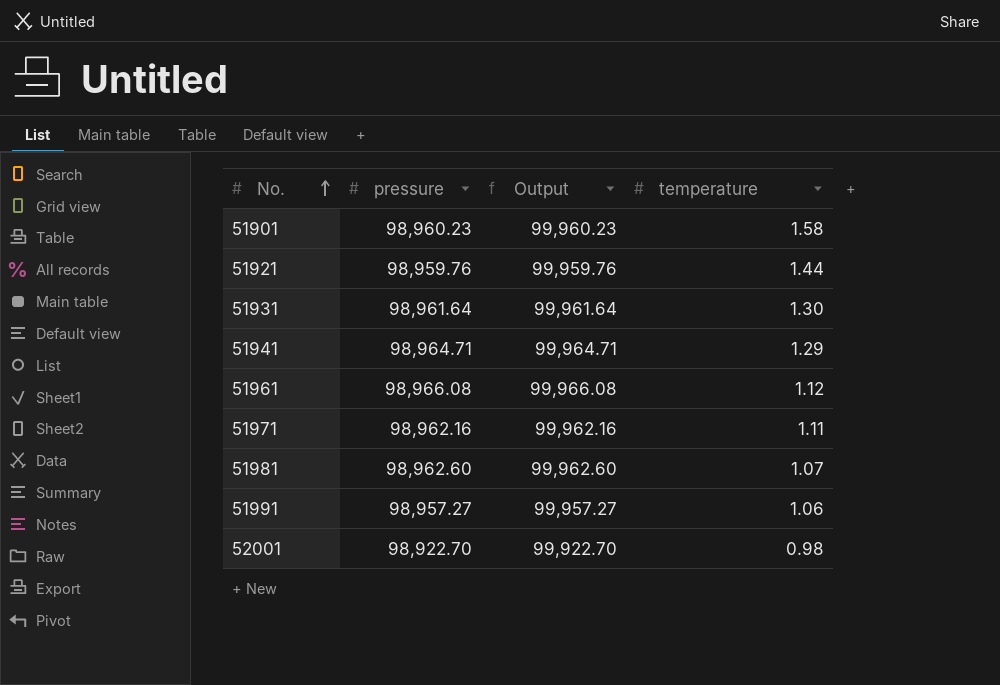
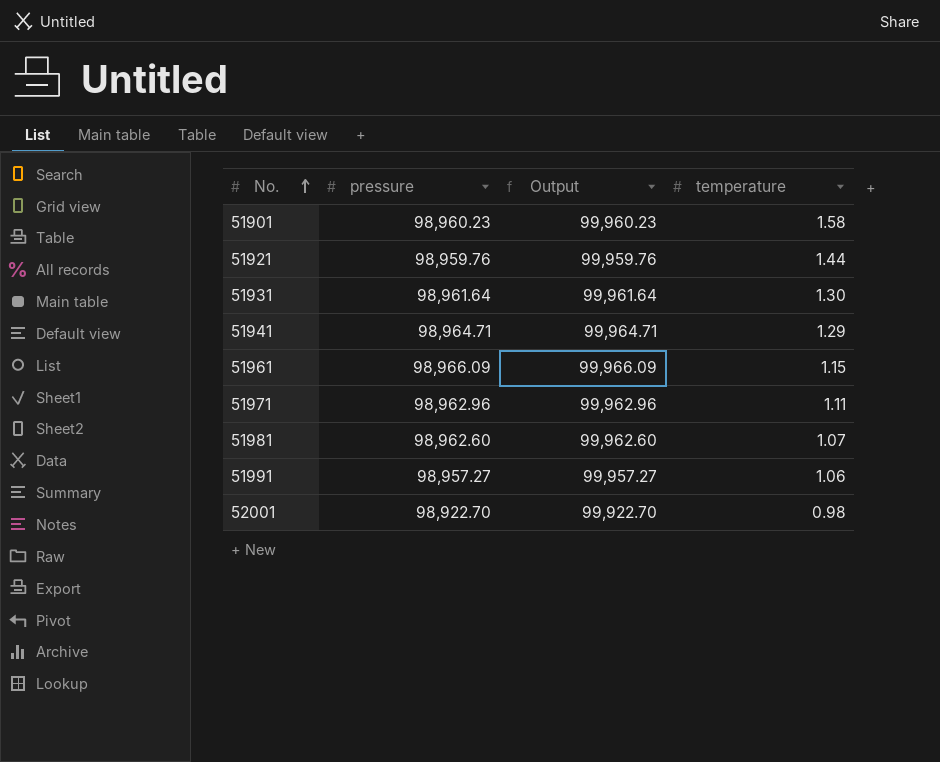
51961 | pressure: 98,966.08 -> 98,966.09
51961 | Output: 99,966.08 -> 99,966.09
51961 | temperature: 1.12 -> 1.15
51971 | pressure: 98,962.16 -> 98,962.96
51971 | Output: 99,962.16 -> 99,962.96

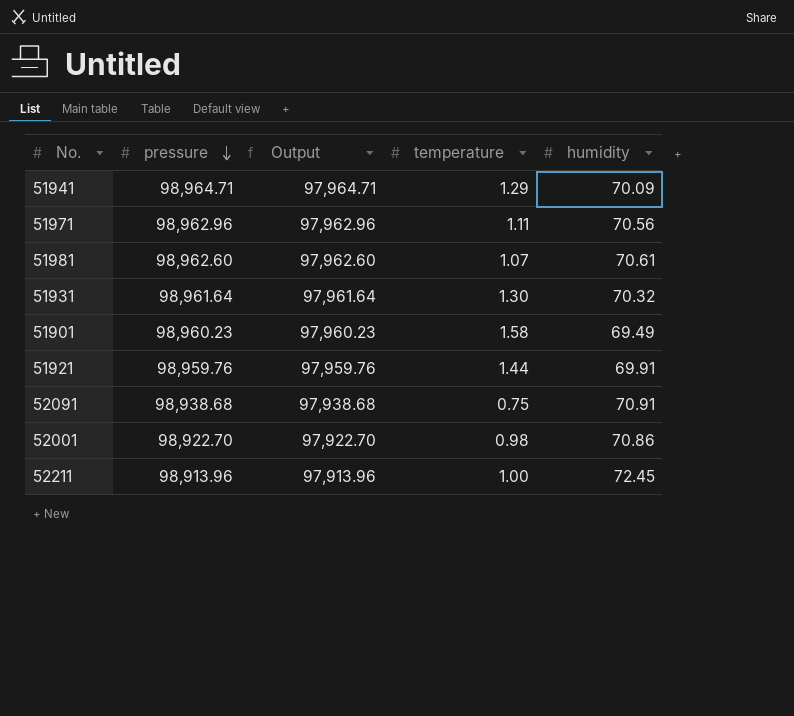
row order: No. ascending -> pressure descending
column Output | formula: [pressure] + 1000 -> [pressure] - 1000
column humidity | position: none -> 5
row 51961: 98,966.09 | 99,966.09 | 1.15 -> none
row 51991: 98,957.27 | 99,957.27 | 1.06 -> none
row 52091: none -> 98,938.68 | 97,938.68 | 0.75 | 70.91
row 52211: none -> 98,913.96 | 97,913.96 | 1.00 | 72.45

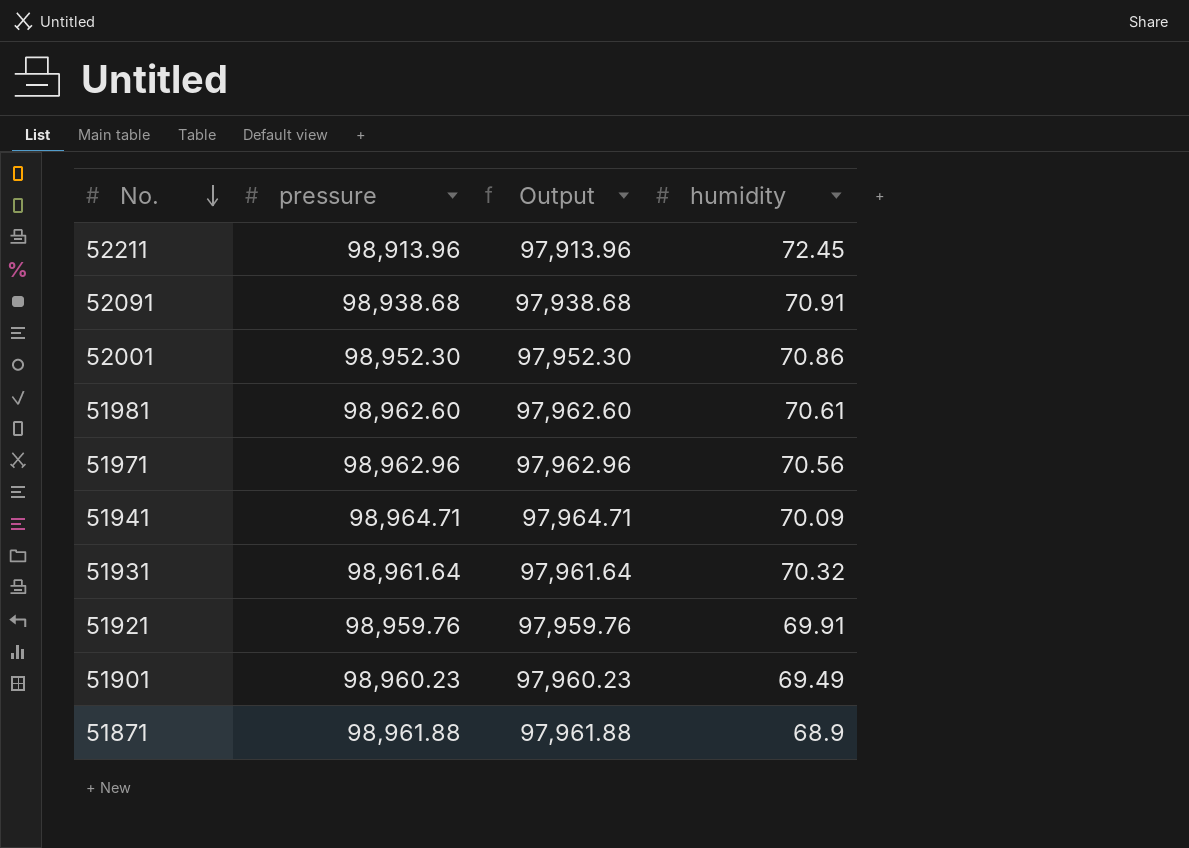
row order: pressure descending -> No. descending
column temperature | position: 4 -> none
52001 | pressure: 98,922.70 -> 98,952.30
52001 | Output: 97,922.70 -> 97,952.30
row 51871: none -> 98,961.88 | 97,961.88 | 68.9

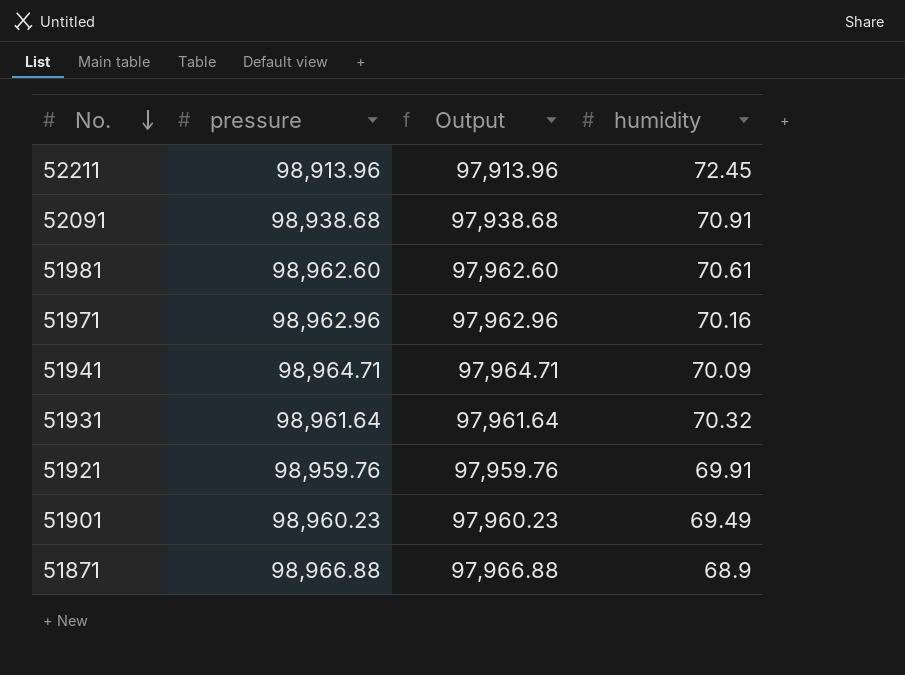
row 52001: 98,952.30 | 97,952.30 | 70.86 -> none
51971 | humidity: 70.56 -> 70.16
51871 | pressure: 98,961.88 -> 98,966.88
51871 | Output: 97,961.88 -> 97,966.88

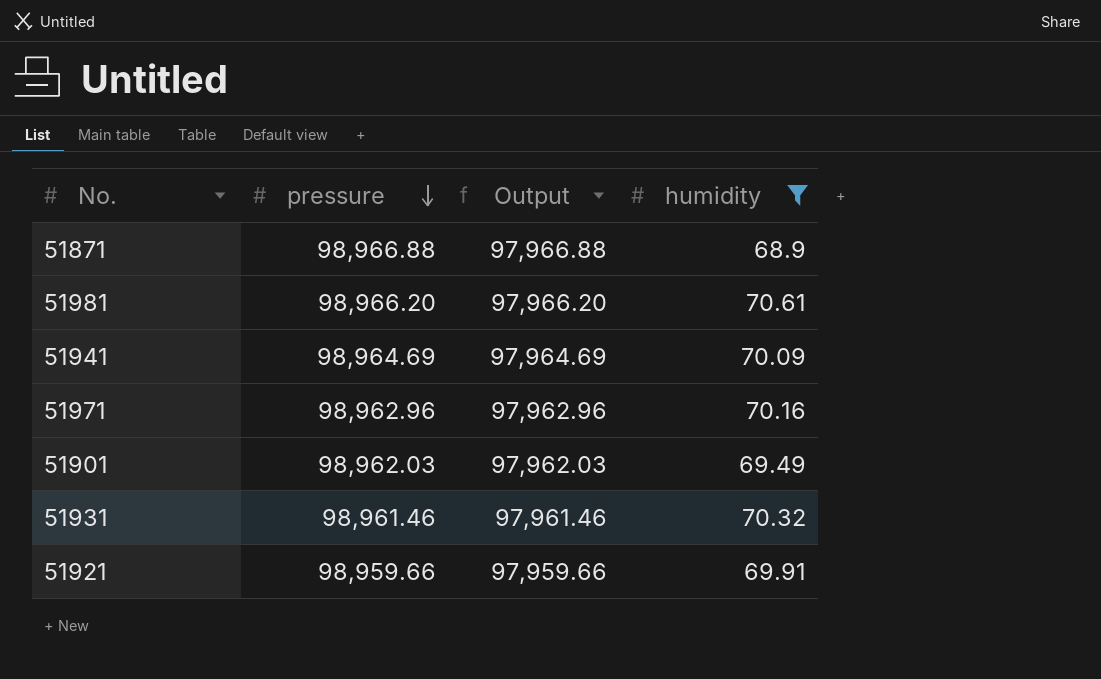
filter: none -> humidity <= 70.61
row order: No. descending -> pressure descending
51981 | pressure: 98,962.60 -> 98,966.20
51981 | Output: 97,962.60 -> 97,966.20
51941 | pressure: 98,964.71 -> 98,964.69
51941 | Output: 97,964.71 -> 97,964.69
51901 | pressure: 98,960.23 -> 98,962.03
51901 | Output: 97,960.23 -> 97,962.03
51931 | pressure: 98,961.64 -> 98,961.46
51931 | Output: 97,961.64 -> 97,961.46
51921 | pressure: 98,959.76 -> 98,959.66
51921 | Output: 97,959.76 -> 97,959.66

